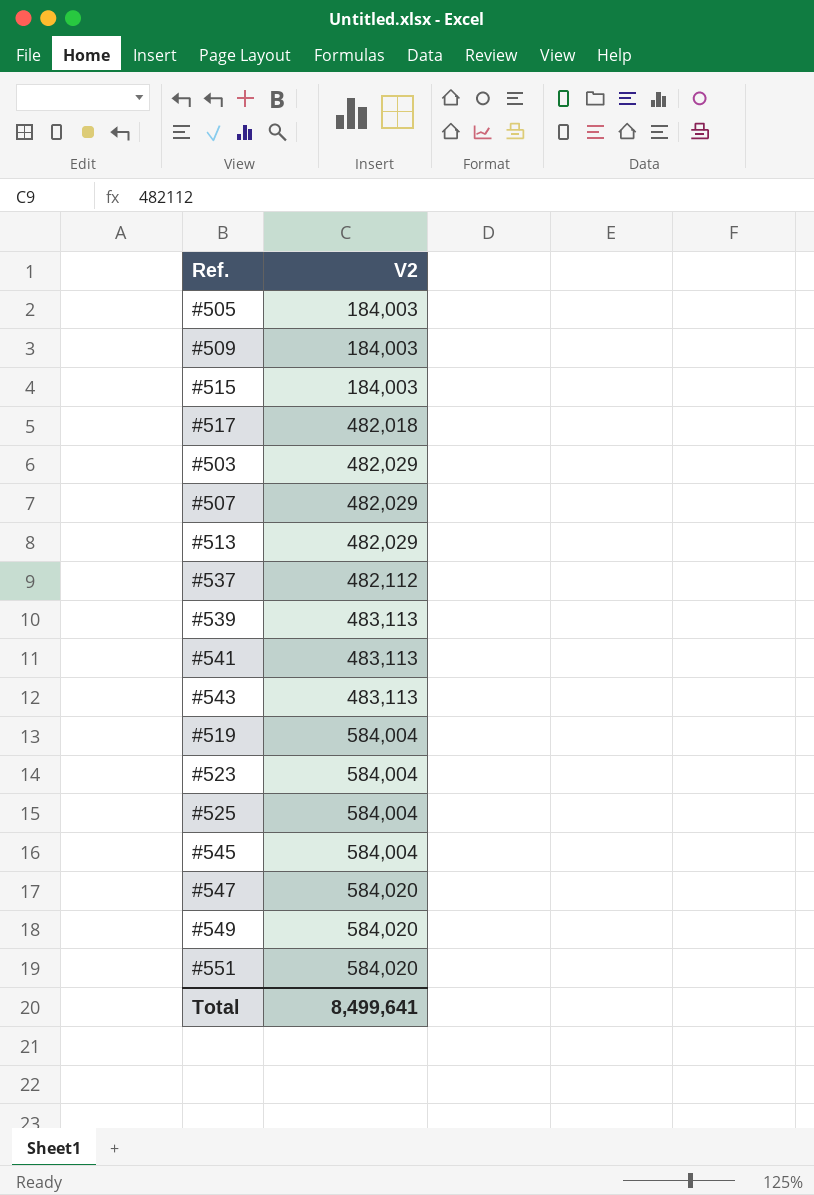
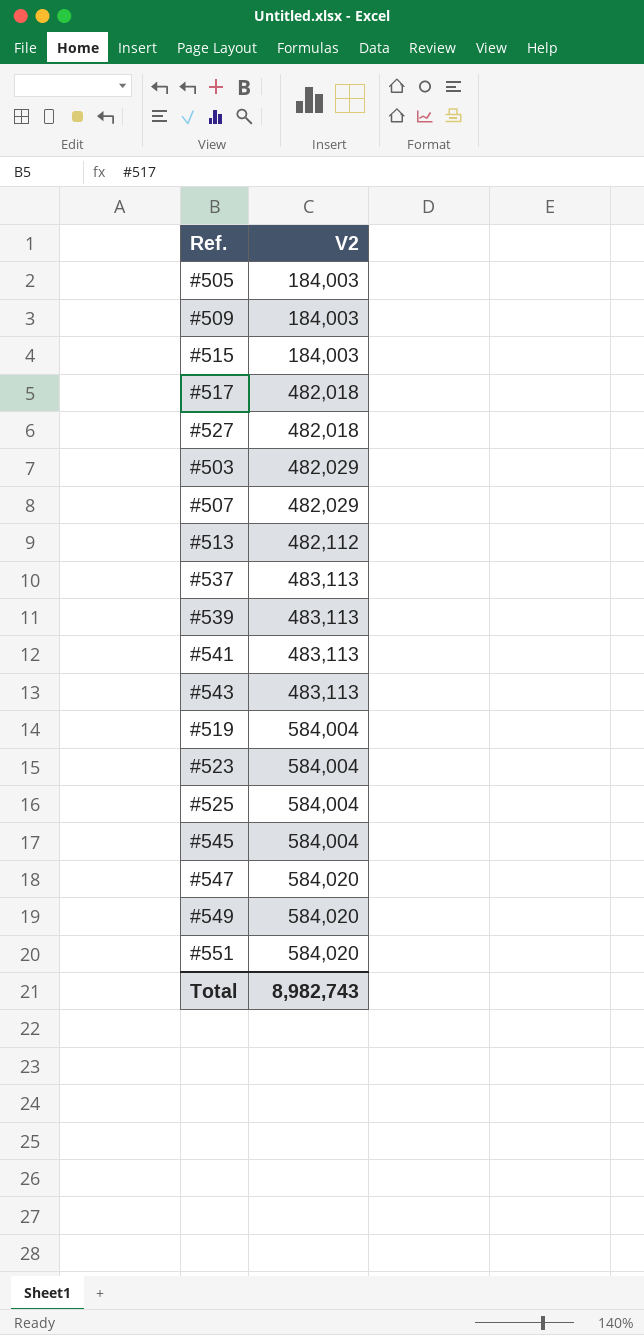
row #527: none -> 482,018
#513 | V2: 482,029 -> 482,112
#537 | V2: 482,112 -> 483,113
Total | V2: 8,499,641 -> 8,982,743

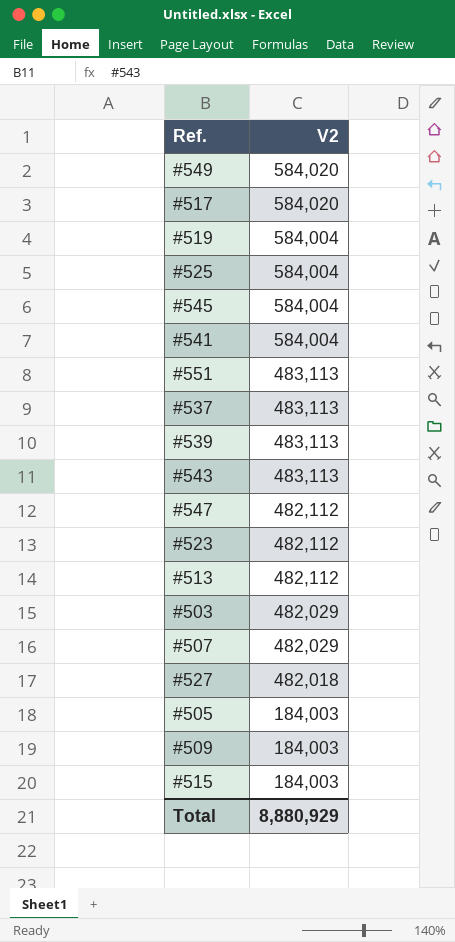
row order: V2 ascending -> V2 descending
#517 | V2: 482,018 -> 584,020
#541 | V2: 483,113 -> 584,004
#551 | V2: 584,020 -> 483,113
#547 | V2: 584,020 -> 482,112
#523 | V2: 584,004 -> 482,112
Total | V2: 8,982,743 -> 8,880,929

